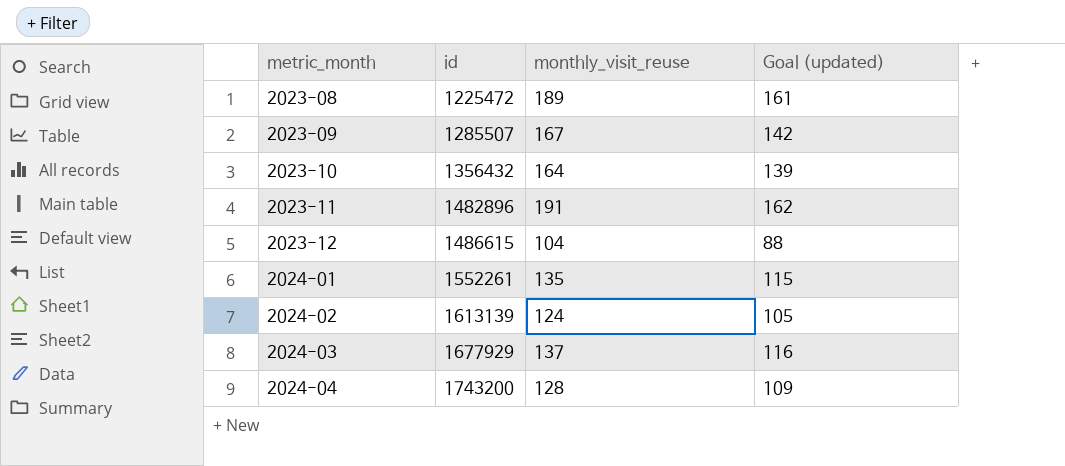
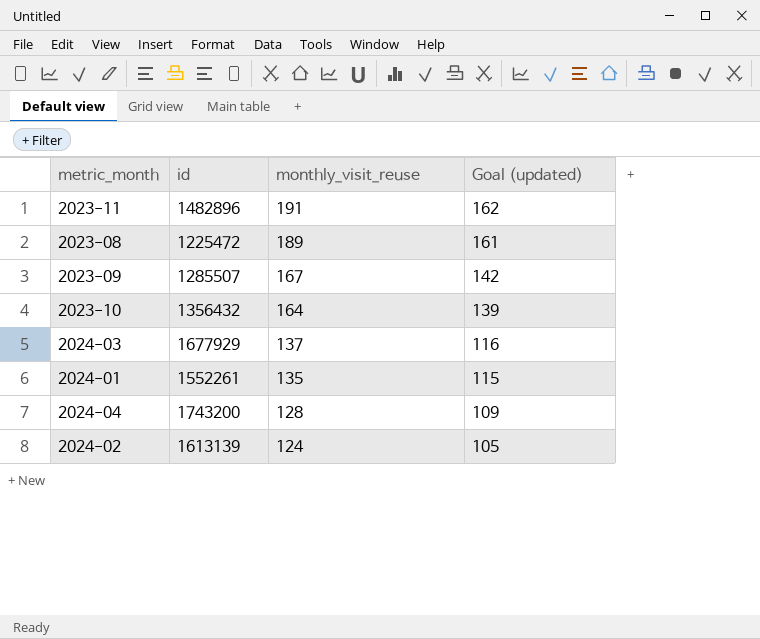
row order: metric_month ascending -> monthly_visit_reuse descending
row 2023-12: 1486615 | 104 | 88 -> none

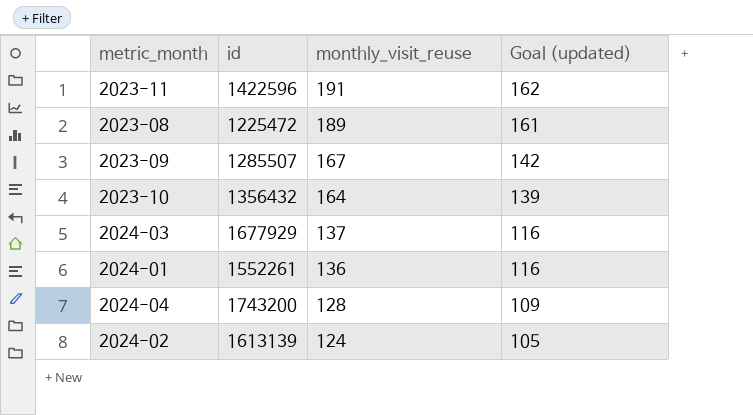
2023-11 | id: 1482896 -> 1422596
2024-01 | monthly_visit_reuse: 135 -> 136
2024-01 | Goal (updated): 115 -> 116

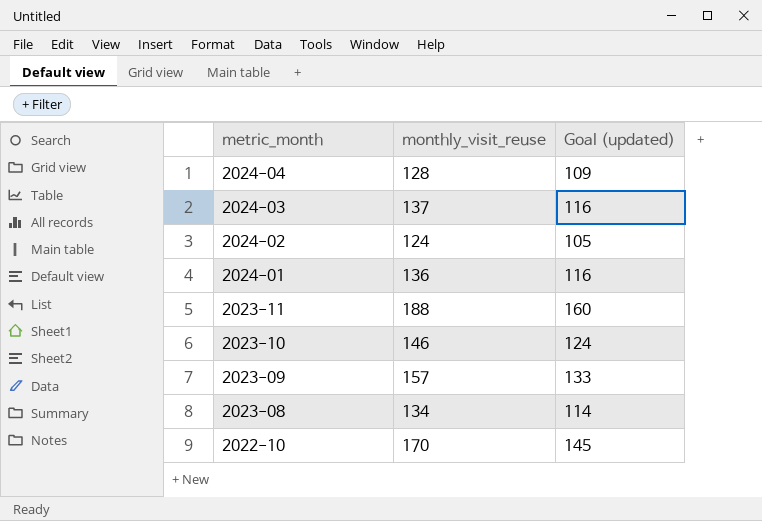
row order: monthly_visit_reuse descending -> metric_month descending
column id | position: 2 -> none
2023-11 | monthly_visit_reuse: 191 -> 188
2023-11 | Goal (updated): 162 -> 160
2023-10 | monthly_visit_reuse: 164 -> 146
2023-10 | Goal (updated): 139 -> 124
2023-09 | monthly_visit_reuse: 167 -> 157
2023-09 | Goal (updated): 142 -> 133
2023-08 | monthly_visit_reuse: 189 -> 134
2023-08 | Goal (updated): 161 -> 114
row 2022-10: none -> 170 | 145

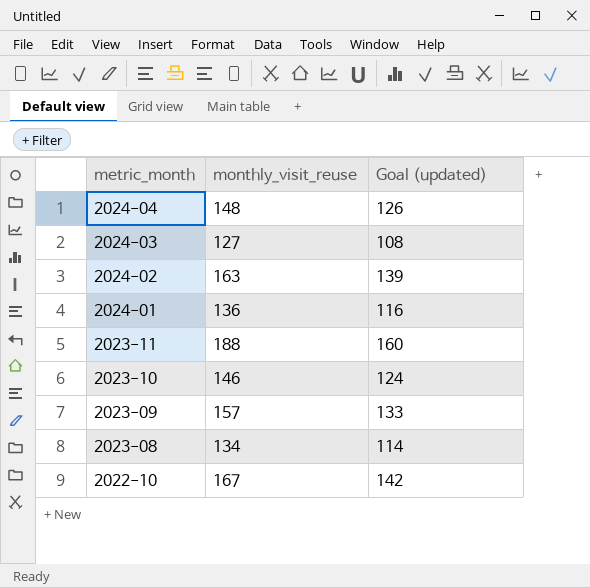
2024-04 | monthly_visit_reuse: 128 -> 148
2024-04 | Goal (updated): 109 -> 126
2024-03 | monthly_visit_reuse: 137 -> 127
2024-03 | Goal (updated): 116 -> 108
2024-02 | monthly_visit_reuse: 124 -> 163
2024-02 | Goal (updated): 105 -> 139
2022-10 | monthly_visit_reuse: 170 -> 167
2022-10 | Goal (updated): 145 -> 142

